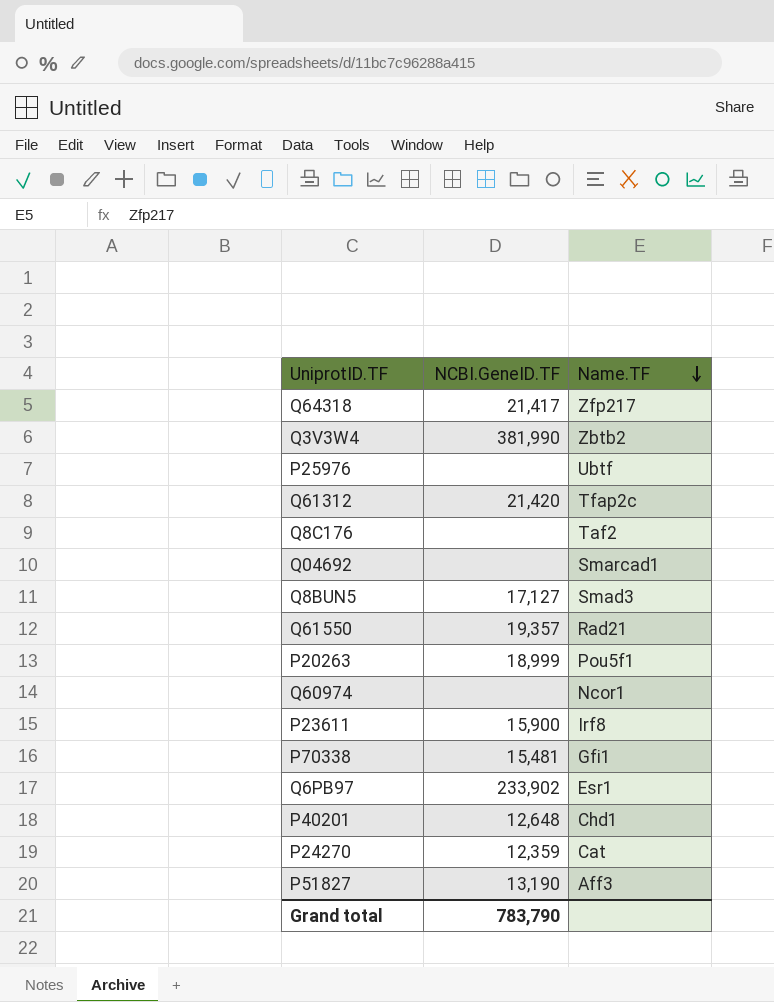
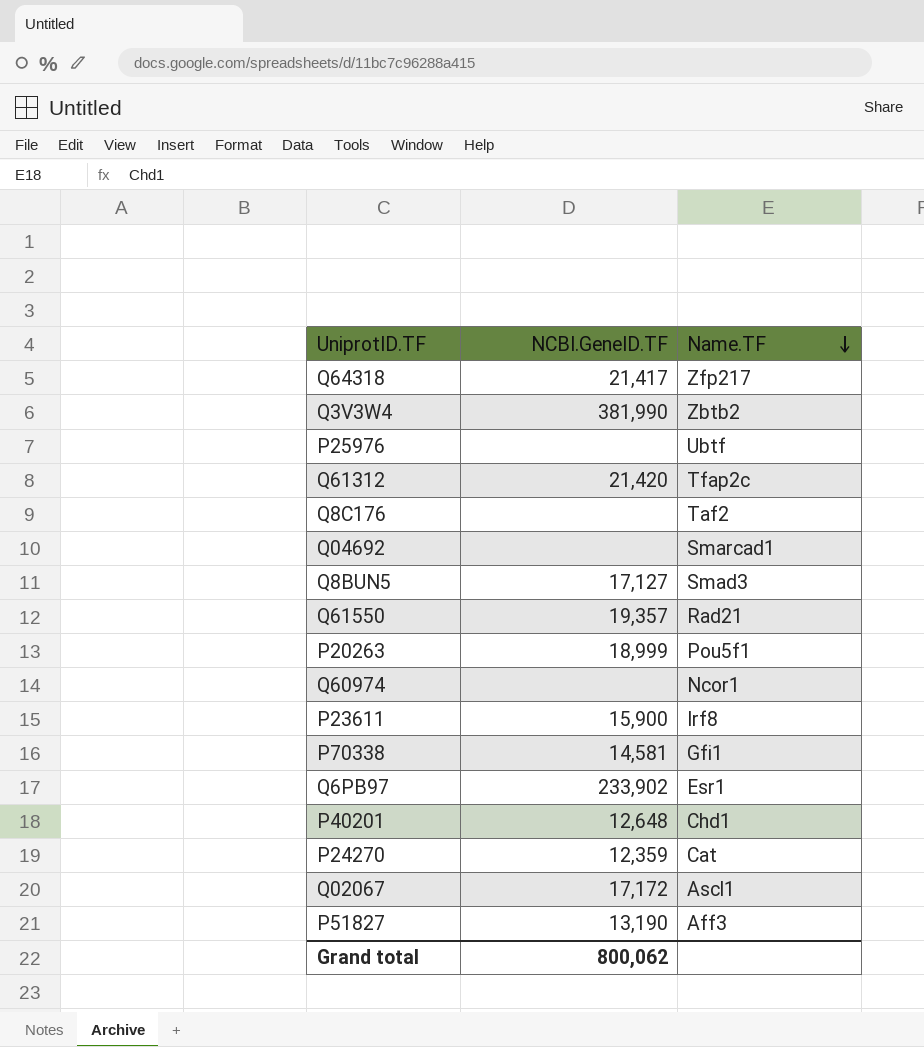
P70338 | NCBI.GeneID.TF: 15,481 -> 14,581
row Q02067: none -> 17,172 | Ascl1
Grand total | NCBI.GeneID.TF: 783,790 -> 800,062

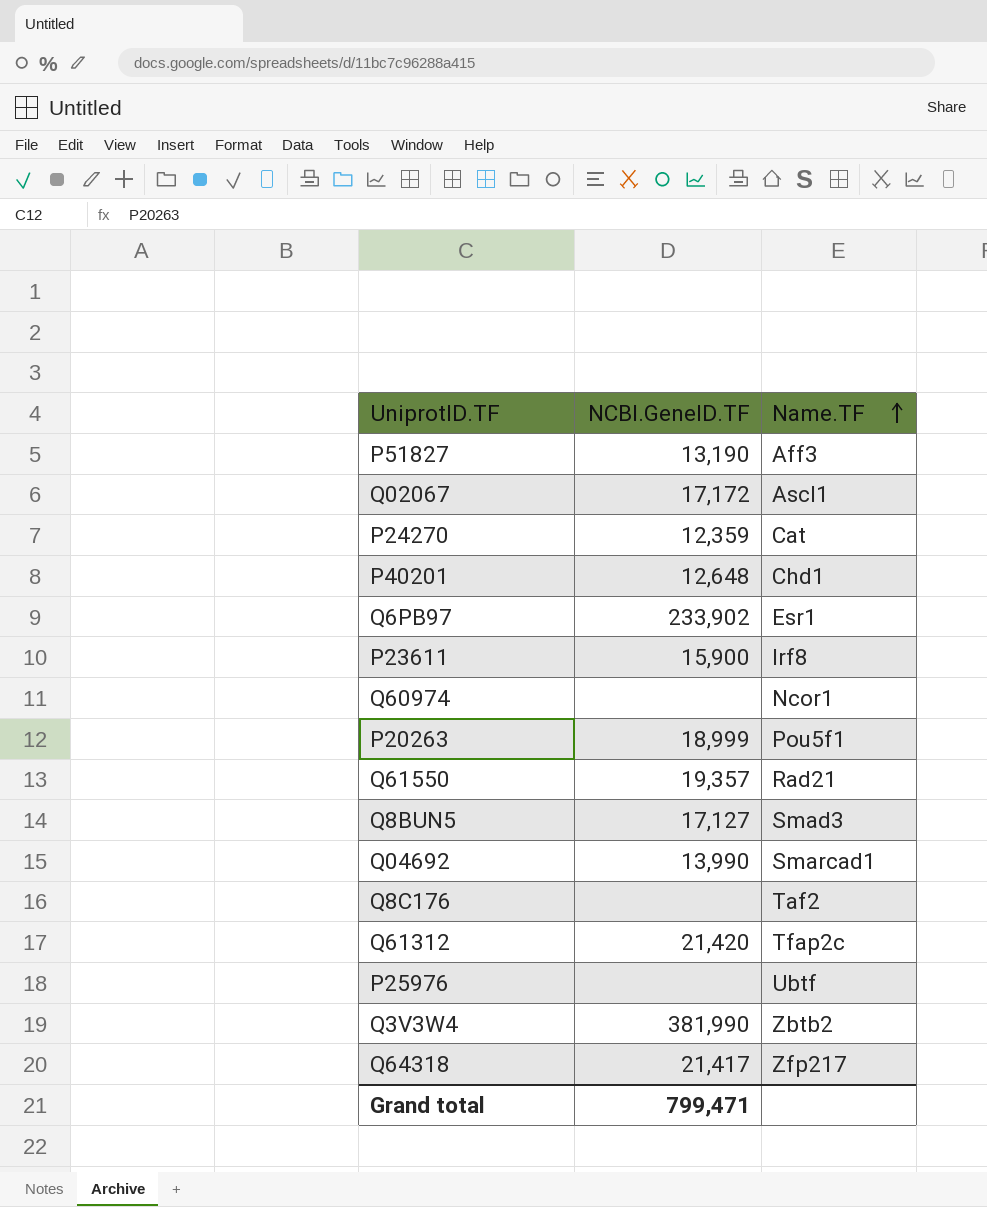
row order: Name.TF descending -> Name.TF ascending
row P70338: 14,581 | Gfi1 -> none
Q04692 | NCBI.GeneID.TF: none -> 13,990
Grand total | NCBI.GeneID.TF: 800,062 -> 799,471

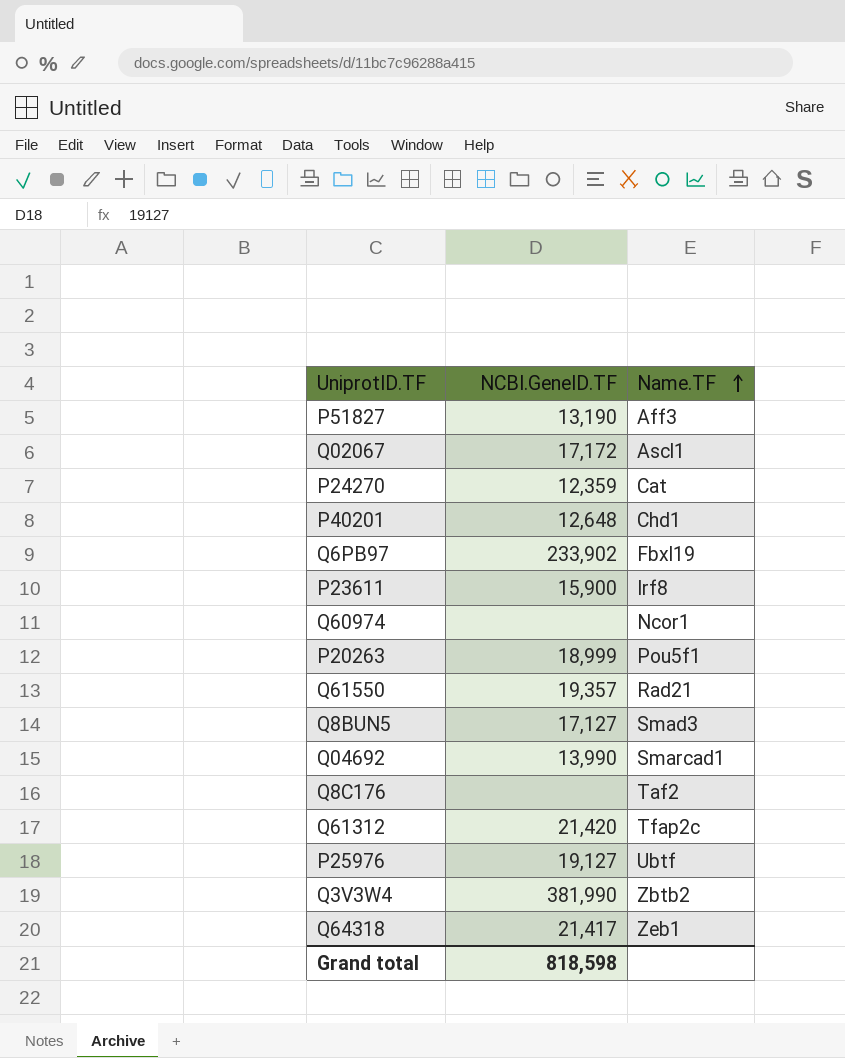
Q6PB97 | Name.TF: Esr1 -> Fbxl19
P25976 | NCBI.GeneID.TF: none -> 19,127
Q64318 | Name.TF: Zfp217 -> Zeb1
Grand total | NCBI.GeneID.TF: 799,471 -> 818,598

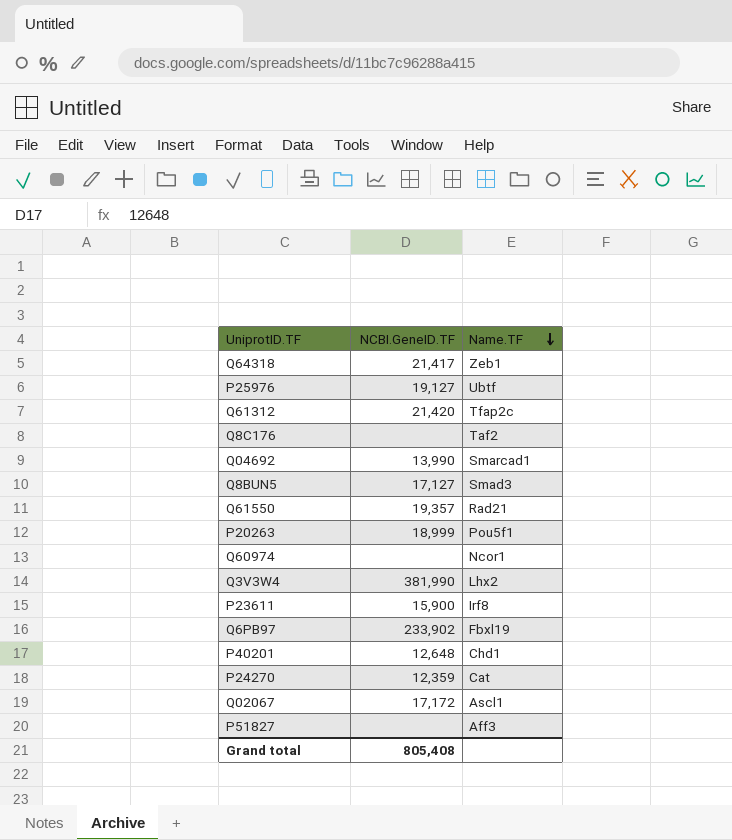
row order: Name.TF ascending -> Name.TF descending
Q3V3W4 | Name.TF: Zbtb2 -> Lhx2
P51827 | NCBI.GeneID.TF: 13,190 -> none
Grand total | NCBI.GeneID.TF: 818,598 -> 805,408

